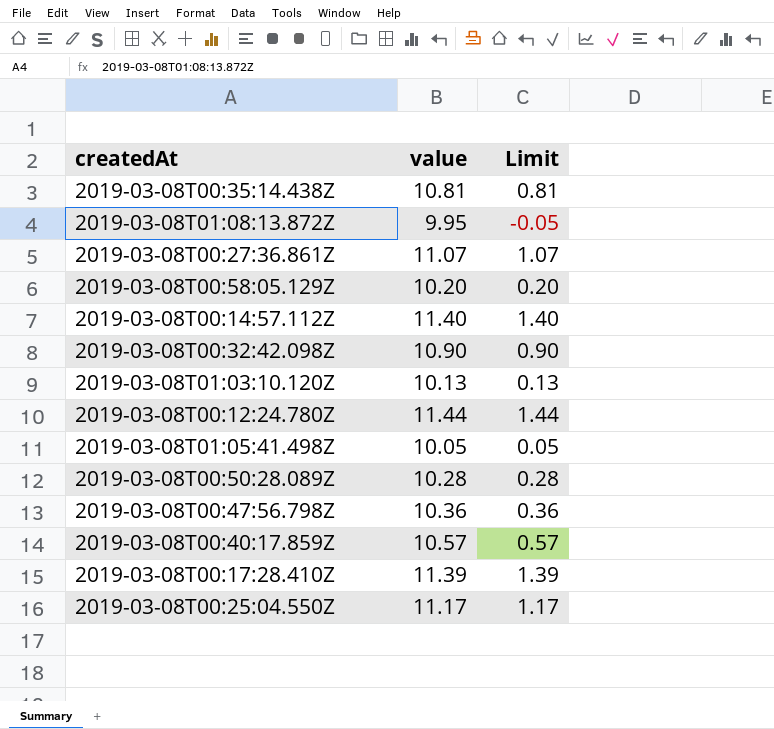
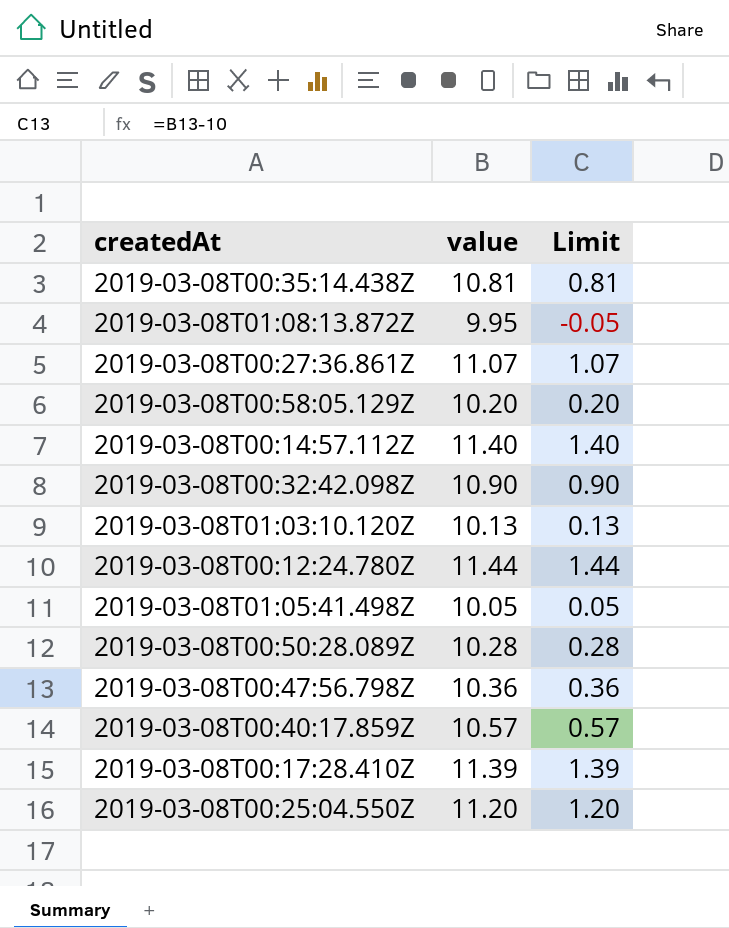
2019-03-08T00:25:04.550Z | value: 11.17 -> 11.20
2019-03-08T00:25:04.550Z | Limit: 1.17 -> 1.20

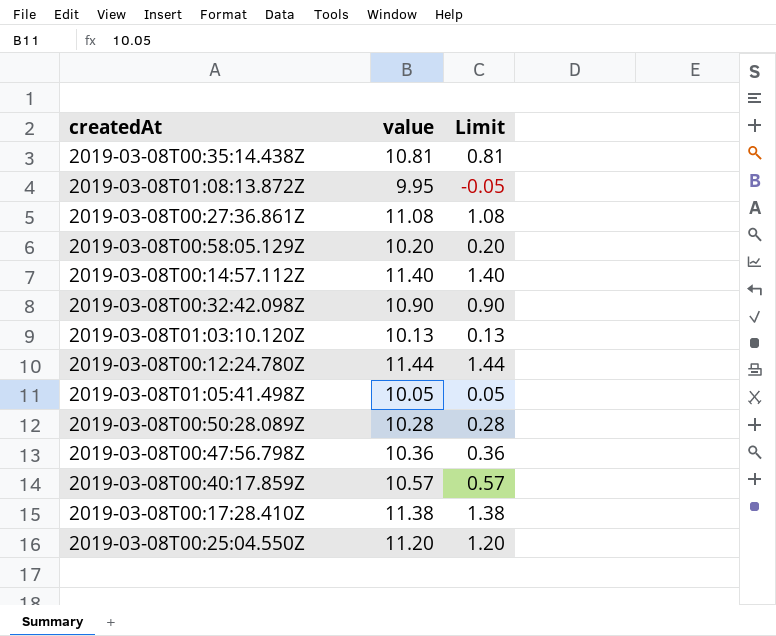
2019-03-08T00:27:36.861Z | value: 11.07 -> 11.08
2019-03-08T00:27:36.861Z | Limit: 1.07 -> 1.08
2019-03-08T00:17:28.410Z | value: 11.39 -> 11.38
2019-03-08T00:17:28.410Z | Limit: 1.39 -> 1.38

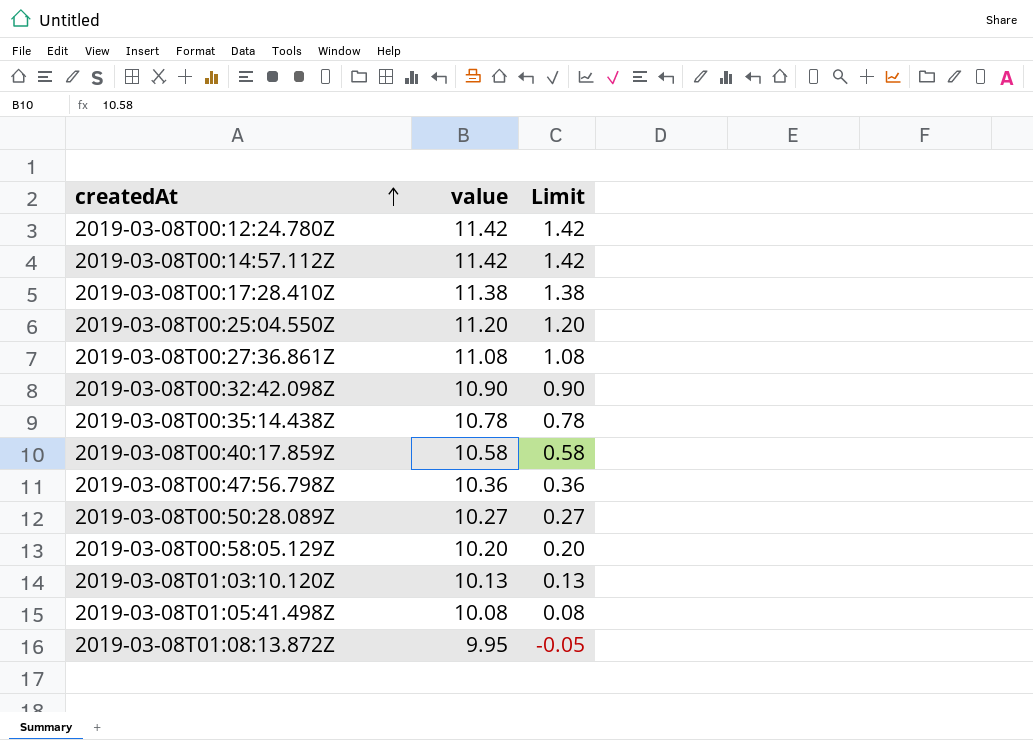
row order: none -> createdAt ascending
2019-03-08T00:12:24.780Z | value: 11.44 -> 11.42
2019-03-08T00:12:24.780Z | Limit: 1.44 -> 1.42
2019-03-08T00:14:57.112Z | value: 11.40 -> 11.42
2019-03-08T00:14:57.112Z | Limit: 1.40 -> 1.42
2019-03-08T00:35:14.438Z | value: 10.81 -> 10.78
2019-03-08T00:35:14.438Z | Limit: 0.81 -> 0.78
2019-03-08T00:40:17.859Z | value: 10.57 -> 10.58
2019-03-08T00:40:17.859Z | Limit: 0.57 -> 0.58
2019-03-08T00:50:28.089Z | value: 10.28 -> 10.27
2019-03-08T00:50:28.089Z | Limit: 0.28 -> 0.27
2019-03-08T01:05:41.498Z | value: 10.05 -> 10.08
2019-03-08T01:05:41.498Z | Limit: 0.05 -> 0.08

